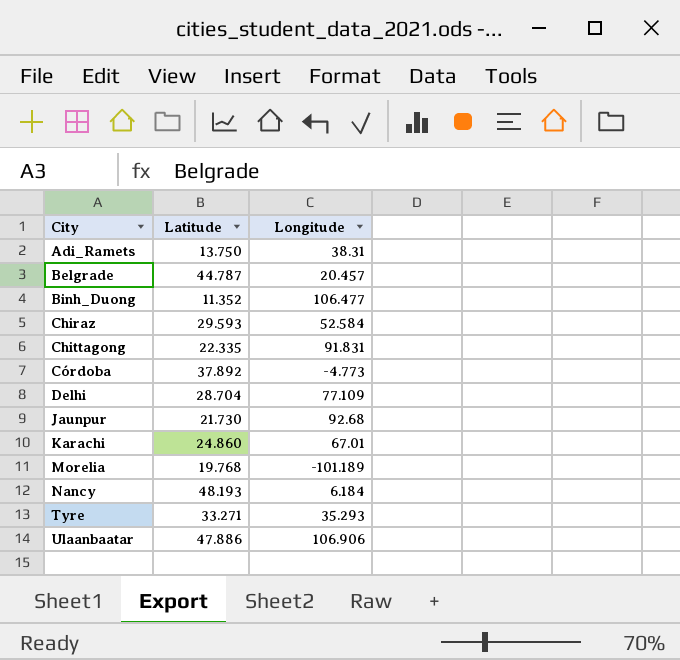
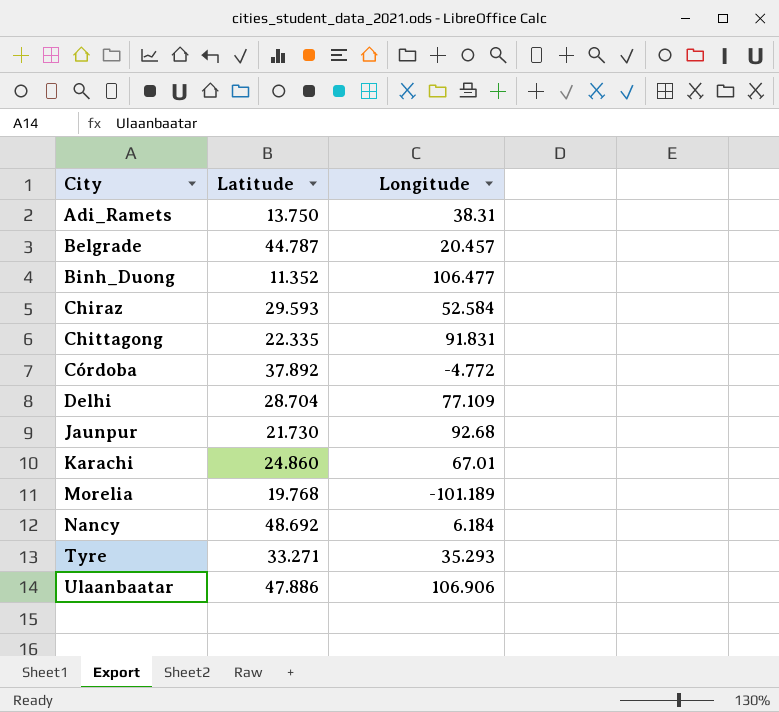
Córdoba | Longitude: -4.773 -> -4.772
Nancy | Latitude: 48.193 -> 48.692

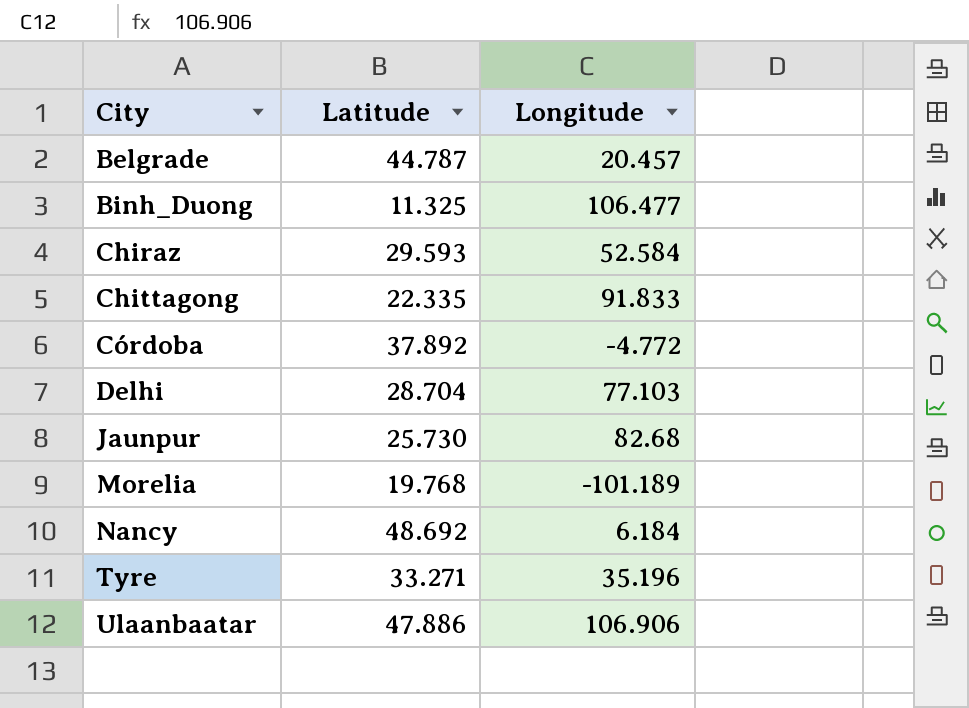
row Adi_Ramets: 13.750 | 38.31 -> none
row Karachi: 24.860 | 67.01 -> none
Binh_Duong | Latitude: 11.352 -> 11.325
Chittagong | Longitude: 91.831 -> 91.833
Delhi | Longitude: 77.109 -> 77.103
Jaunpur | Latitude: 21.730 -> 25.730
Jaunpur | Longitude: 92.68 -> 82.68
Tyre | Longitude: 35.293 -> 35.196

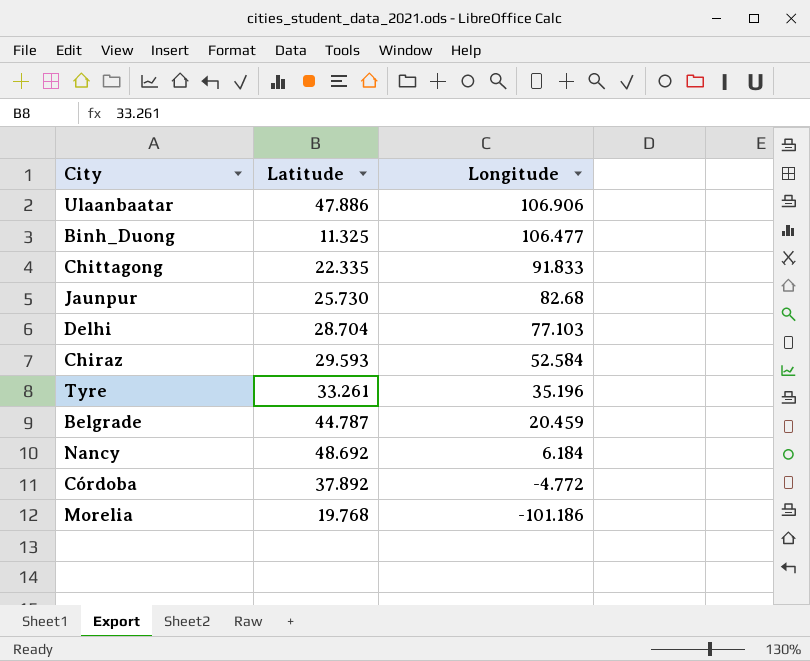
row order: City ascending -> Longitude descending
Tyre | Latitude: 33.271 -> 33.261
Belgrade | Longitude: 20.457 -> 20.459
Morelia | Longitude: -101.189 -> -101.186

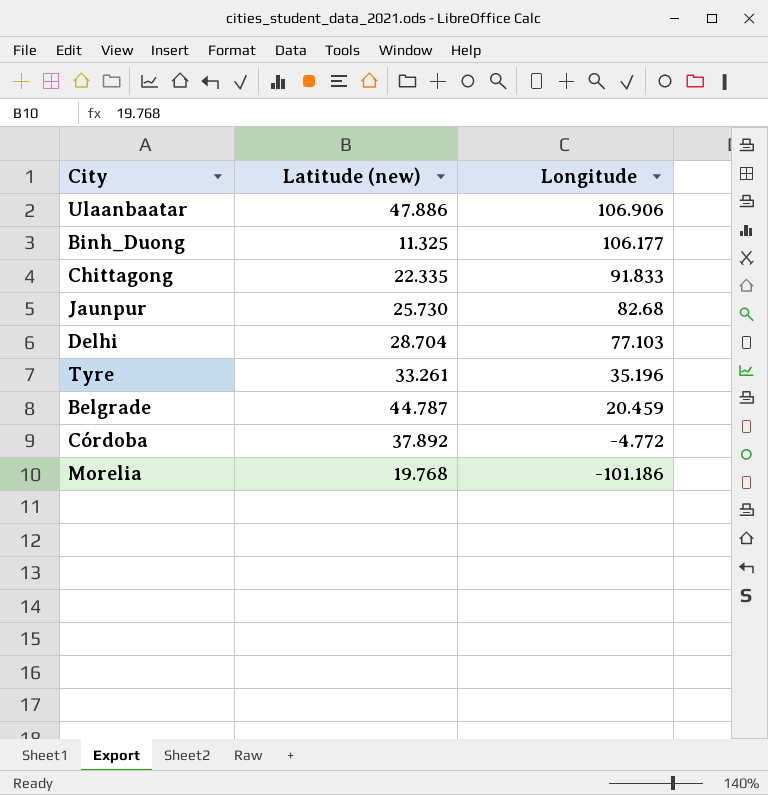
column name: Latitude -> Latitude (new)
row Chiraz: 29.593 | 52.584 -> none
row Nancy: 48.692 | 6.184 -> none
Binh_Duong | Longitude: 106.477 -> 106.177

